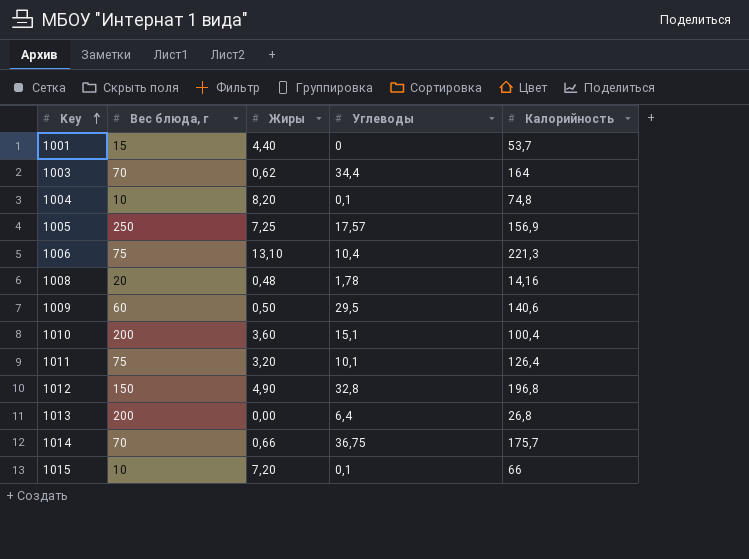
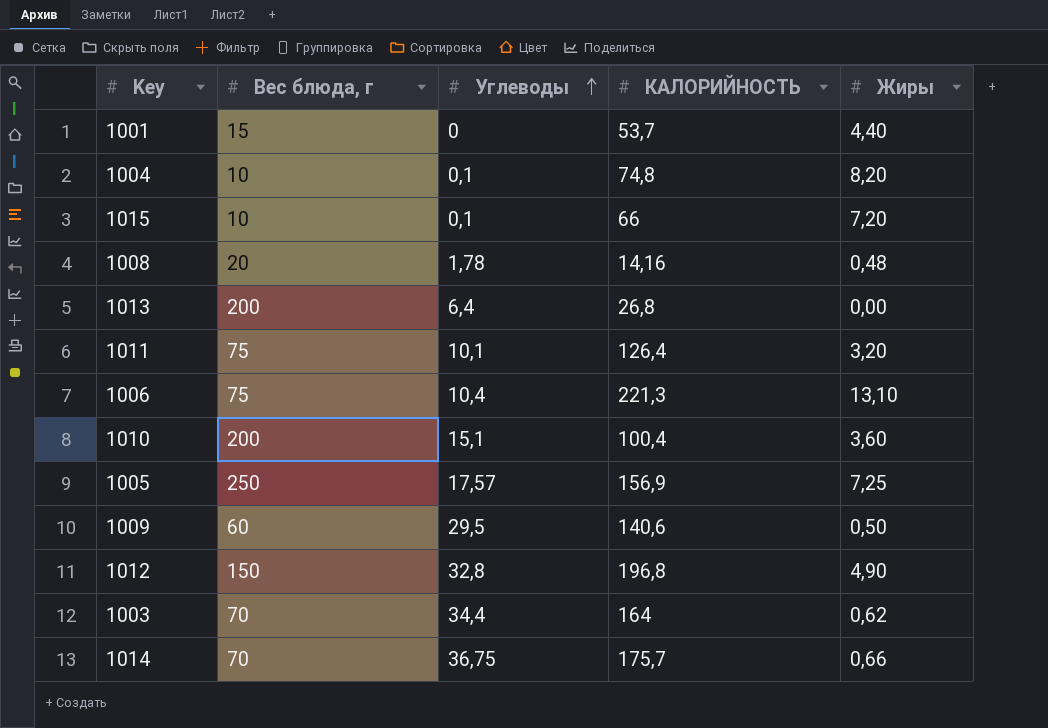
row order: Key ascending -> Углеводы ascending
column name: Калорийность -> КАЛОРИЙНОСТЬ
column Жиры | position: 3 -> 5

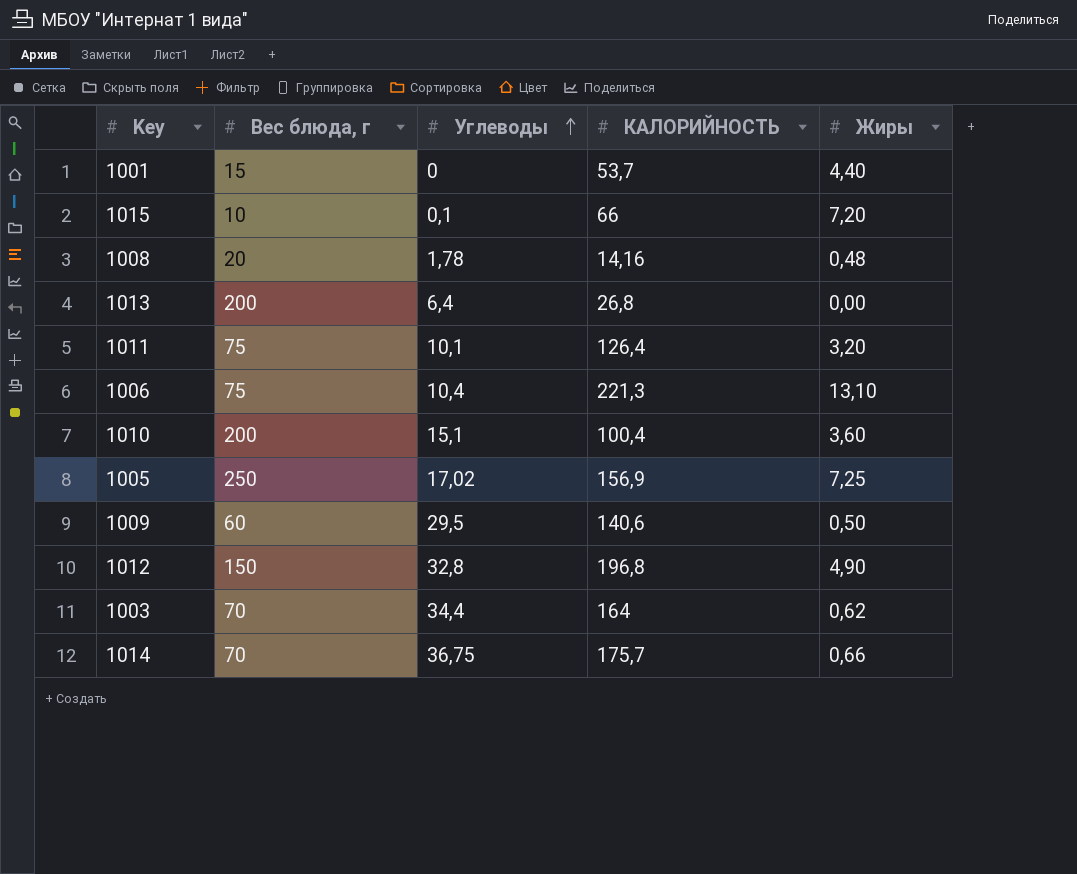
row 1004: 10 | 0,1 | 74,8 | 8,20 -> none
1005 | Углеводы: 17,57 -> 17,02

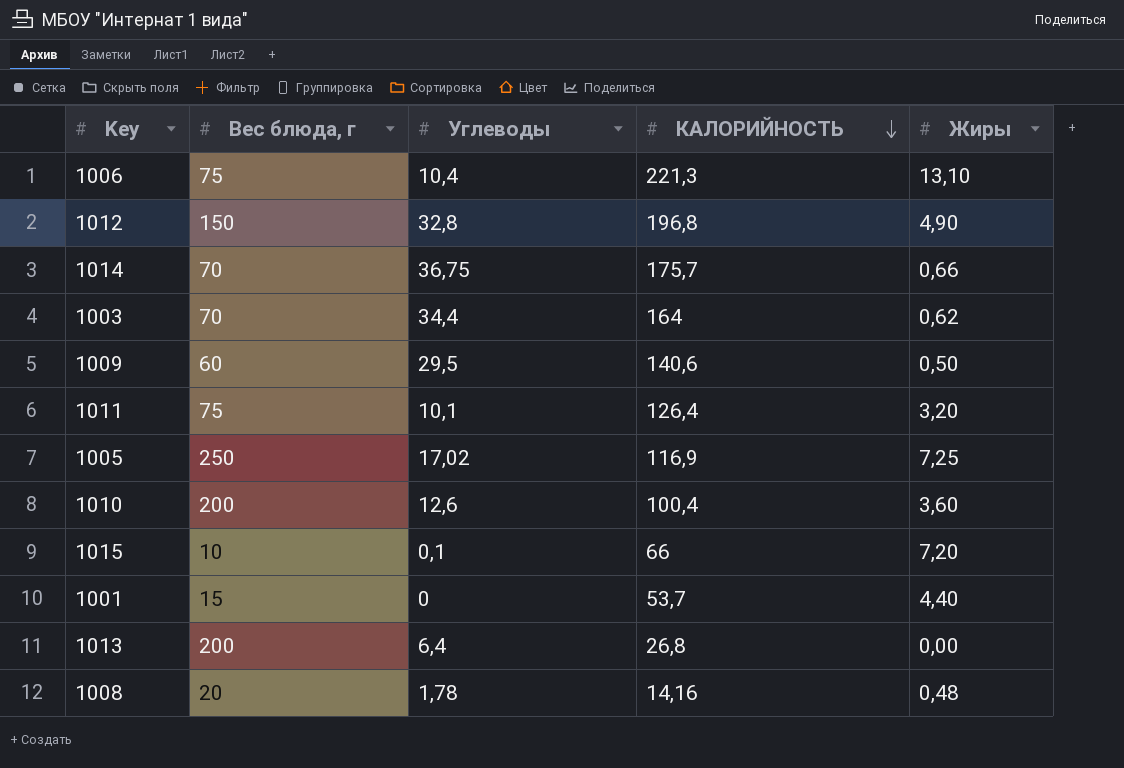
row order: Углеводы ascending -> КАЛОРИЙНОСТЬ descending
1005 | КАЛОРИЙНОСТЬ: 156,9 -> 116,9
1010 | Углеводы: 15,1 -> 12,6

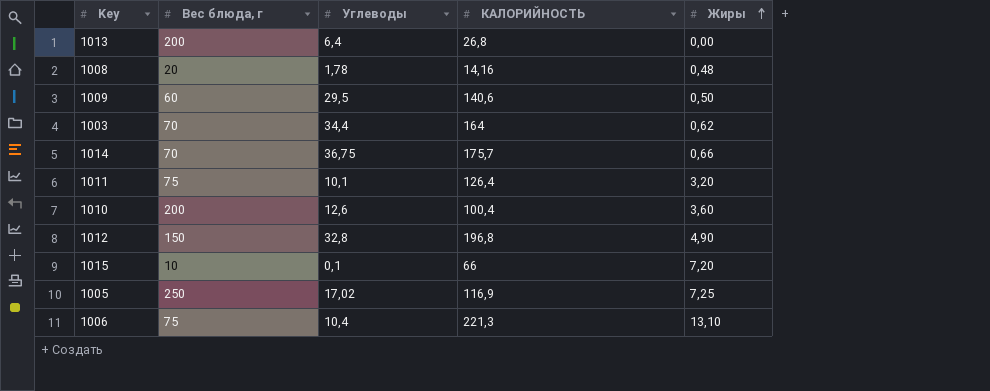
row order: КАЛОРИЙНОСТЬ descending -> Жиры ascending
row 1001: 15 | 0 | 53,7 | 4,40 -> none

